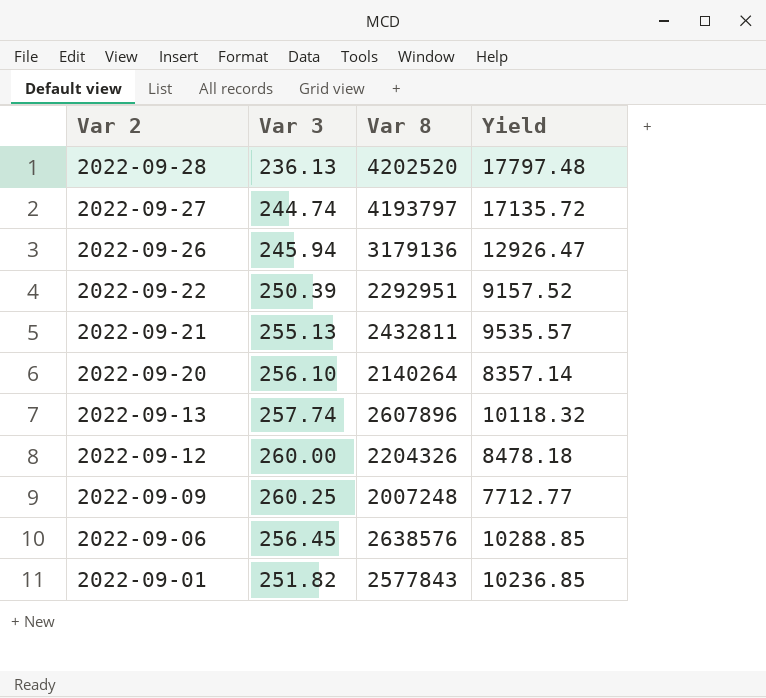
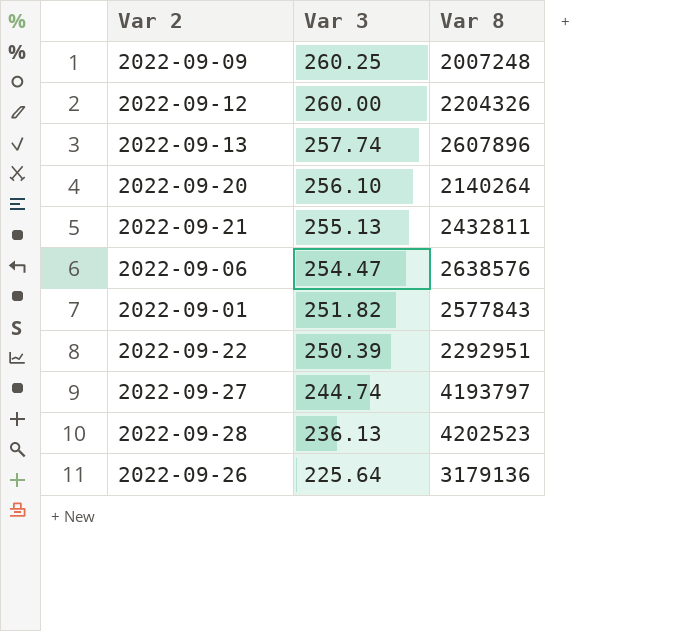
row order: Var 2 descending -> Var 3 descending
column Yield | formula: [Var 8] / [Var 3] -> none
2022-09-06 | Var 3: 256.45 -> 254.47
2022-09-28 | Var 8: 4202520 -> 4202523
2022-09-26 | Var 3: 245.94 -> 225.64

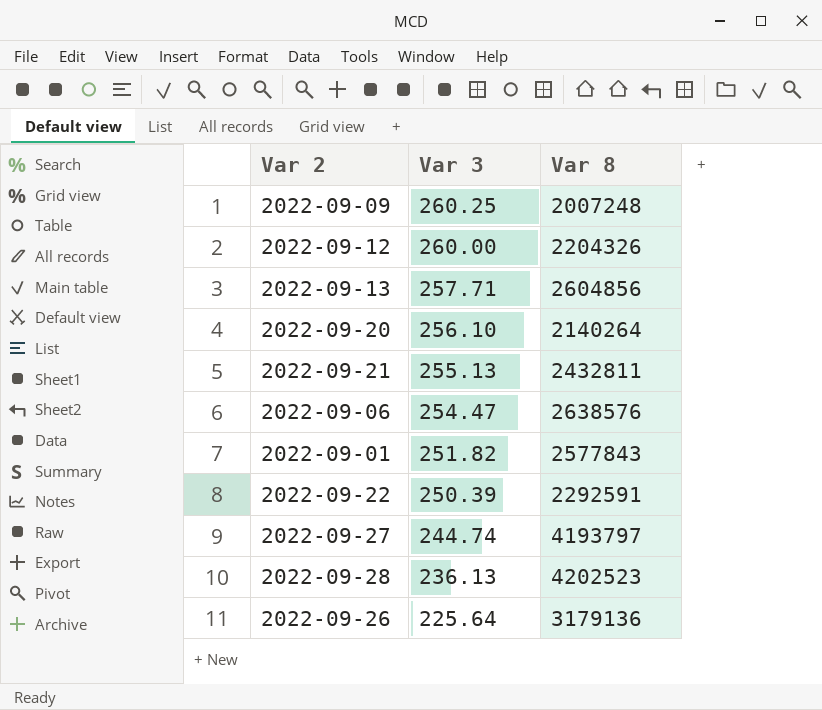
2022-09-13 | Var 3: 257.74 -> 257.71
2022-09-13 | Var 8: 2607896 -> 2604856
2022-09-22 | Var 8: 2292951 -> 2292591

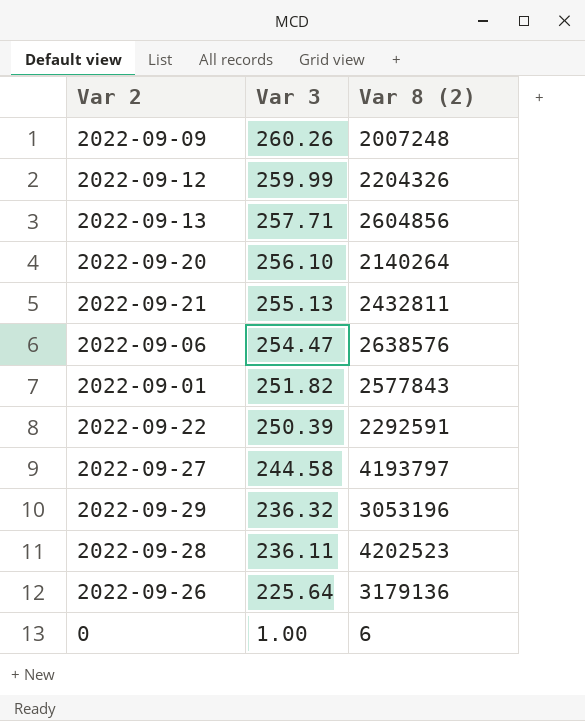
column name: Var 8 -> Var 8 (2)
2022-09-09 | Var 3: 260.25 -> 260.26
2022-09-12 | Var 3: 260.00 -> 259.99
2022-09-27 | Var 3: 244.74 -> 244.58
row 2022-09-29: none -> 236.32 | 3053196
2022-09-28 | Var 3: 236.13 -> 236.11
row 0: none -> 1.00 | 6

